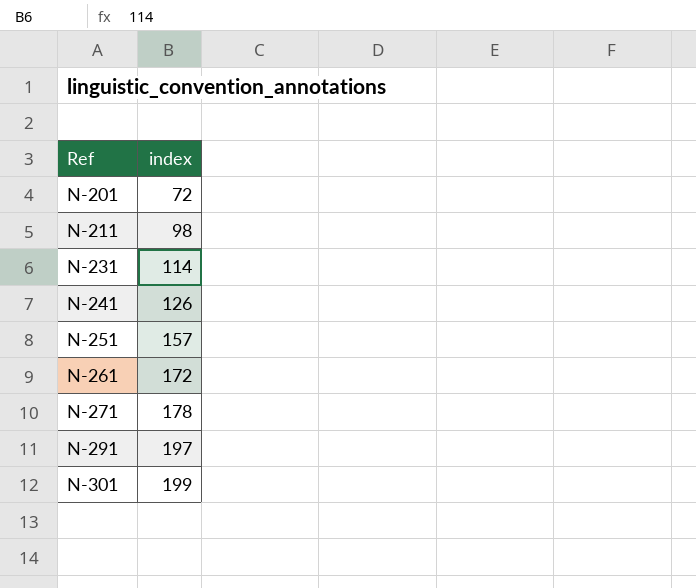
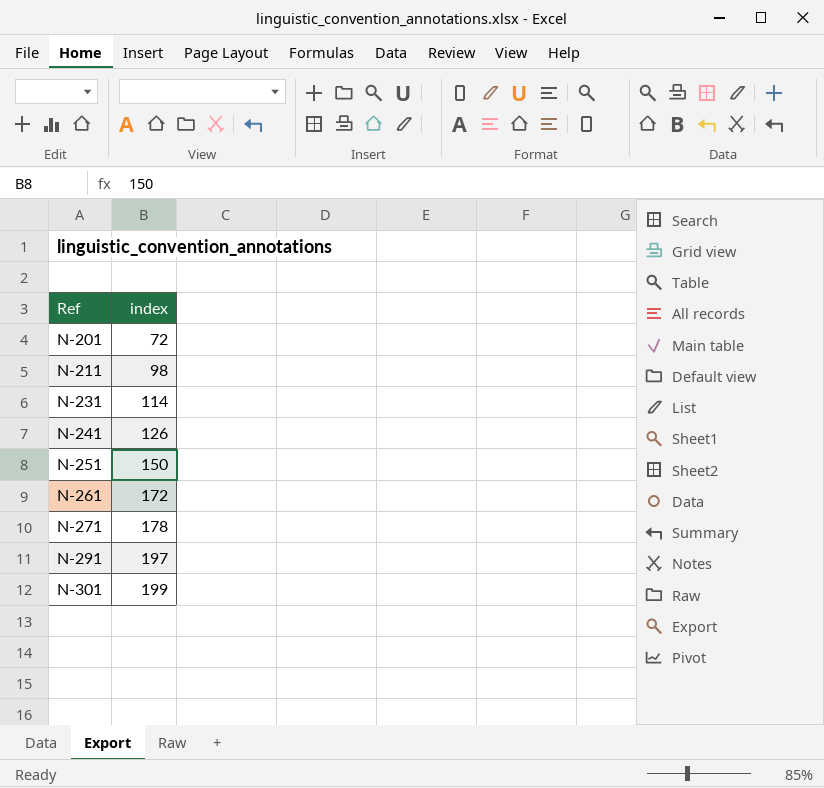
N-251 | index: 157 -> 150

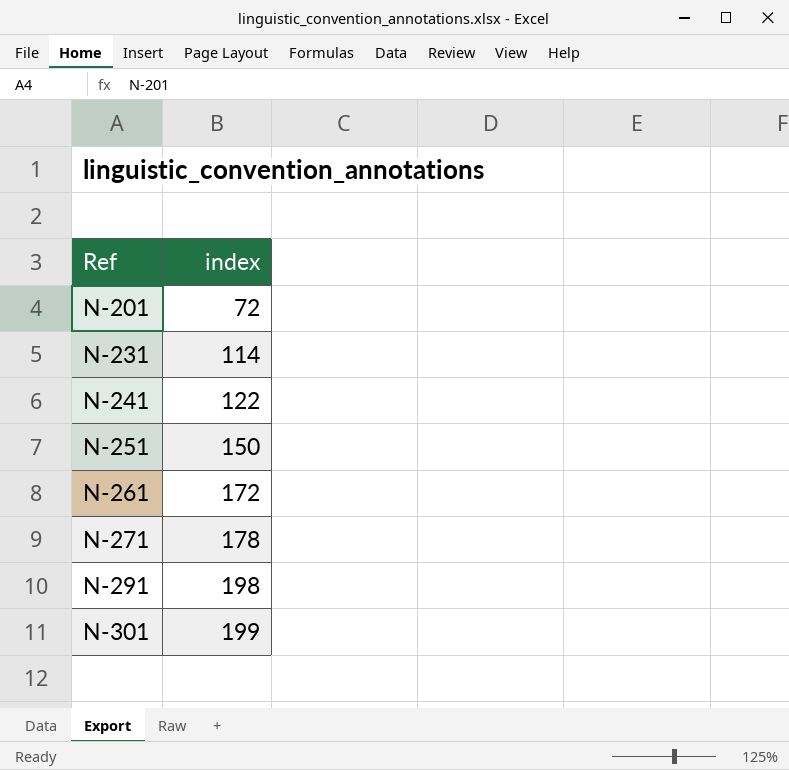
row N-211: 98 -> none
N-241 | index: 126 -> 122
N-291 | index: 197 -> 198

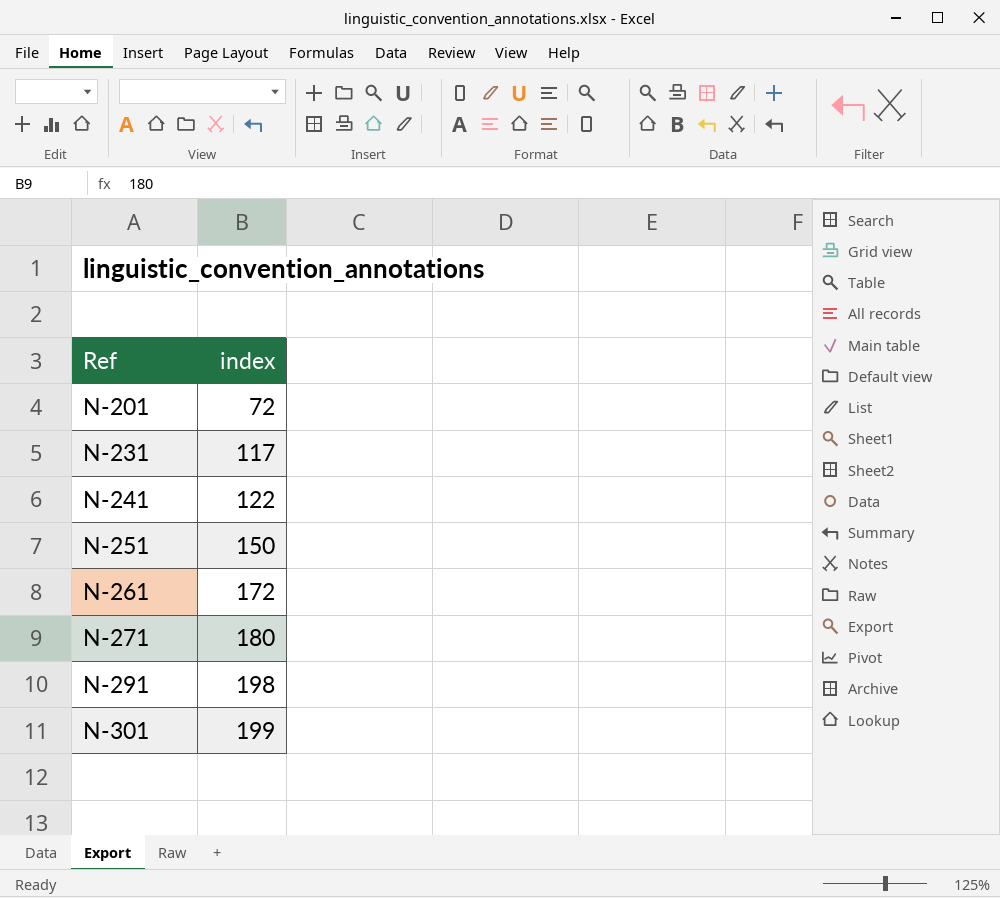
N-231 | index: 114 -> 117
N-271 | index: 178 -> 180

